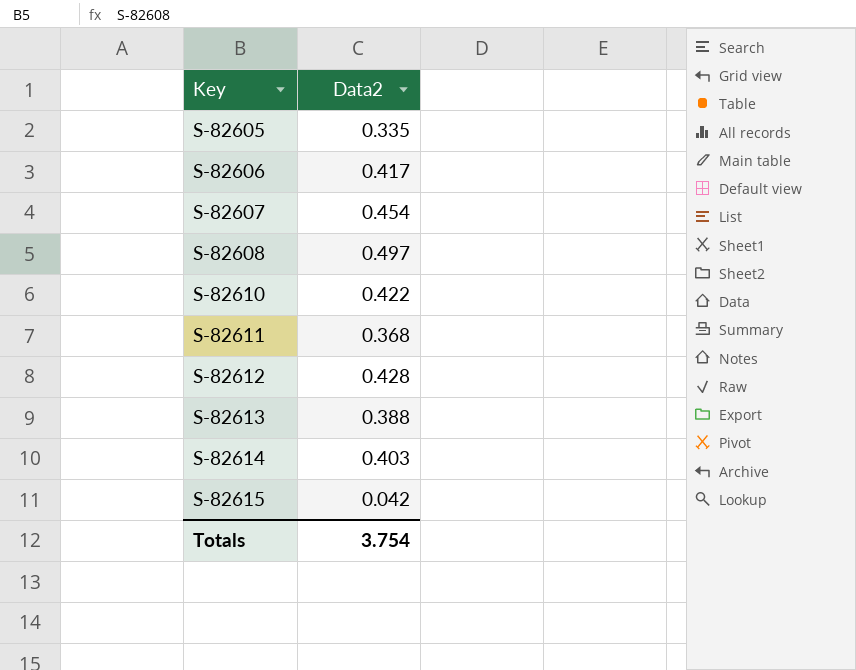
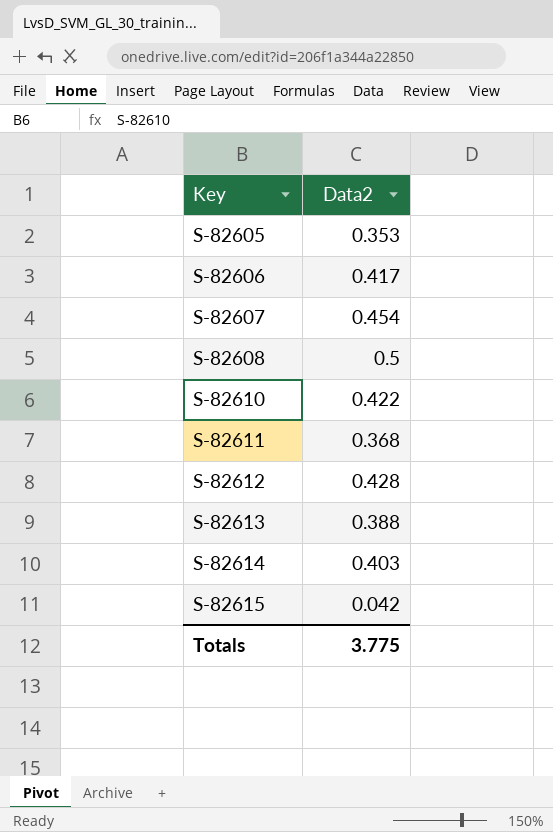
S-82605 | Data2: 0.335 -> 0.353
S-82608 | Data2: 0.497 -> 0.5
Totals | Data2: 3.754 -> 3.775

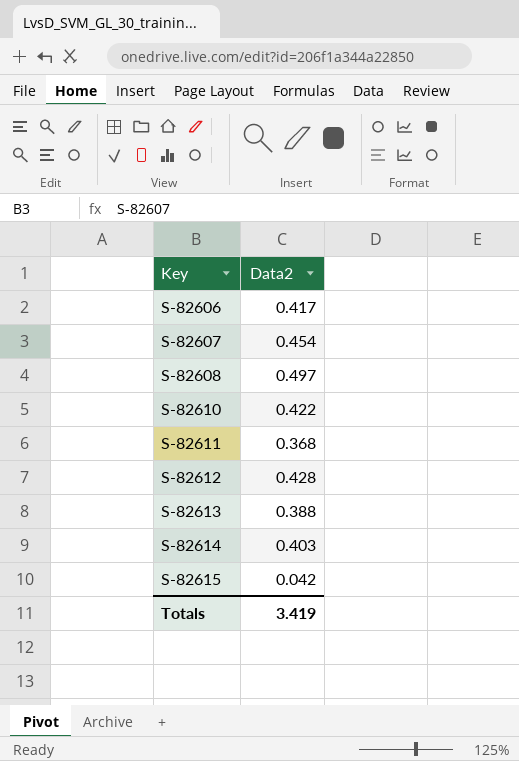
row S-82605: 0.353 -> none
S-82608 | Data2: 0.5 -> 0.497
Totals | Data2: 3.775 -> 3.419

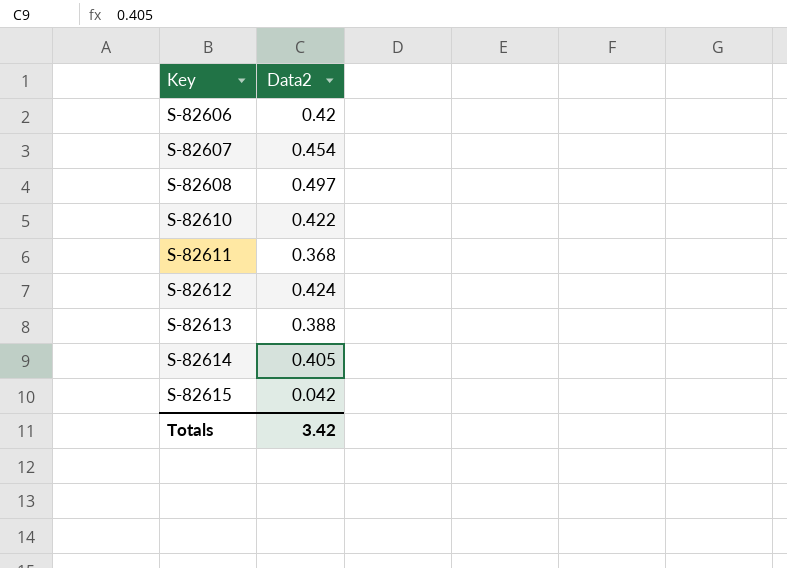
S-82606 | Data2: 0.417 -> 0.42
S-82612 | Data2: 0.428 -> 0.424
S-82614 | Data2: 0.403 -> 0.405
Totals | Data2: 3.419 -> 3.42

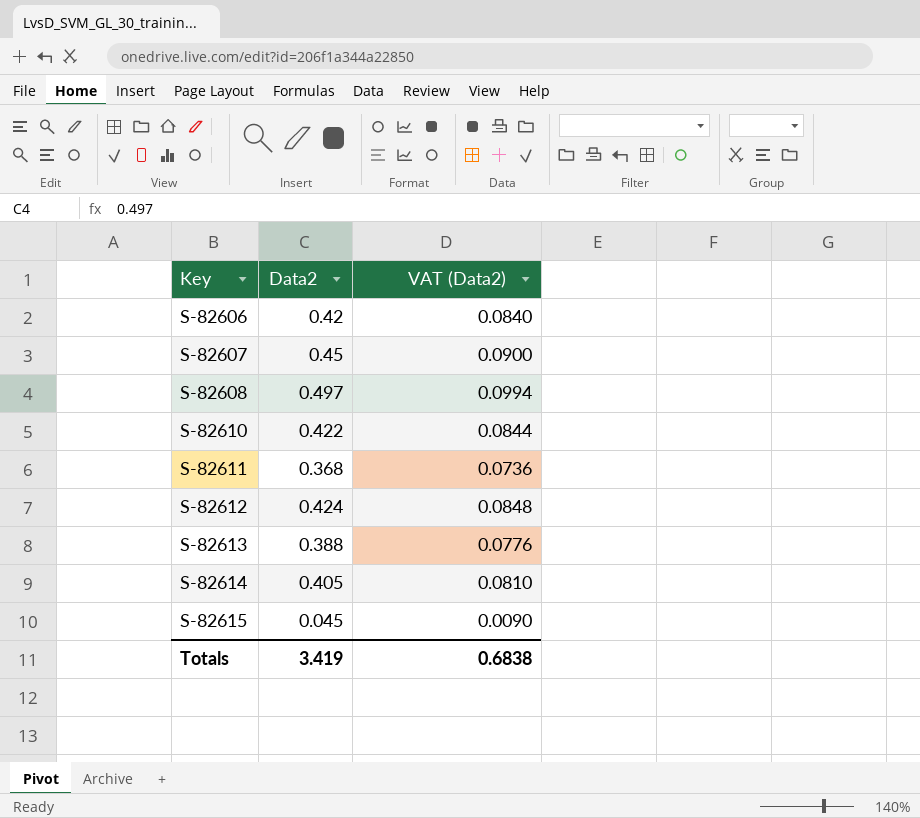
column VAT (Data2) | formula: none -> [Data2] * 0.2
S-82607 | Data2: 0.454 -> 0.45
S-82615 | Data2: 0.042 -> 0.045
Totals | Data2: 3.42 -> 3.419

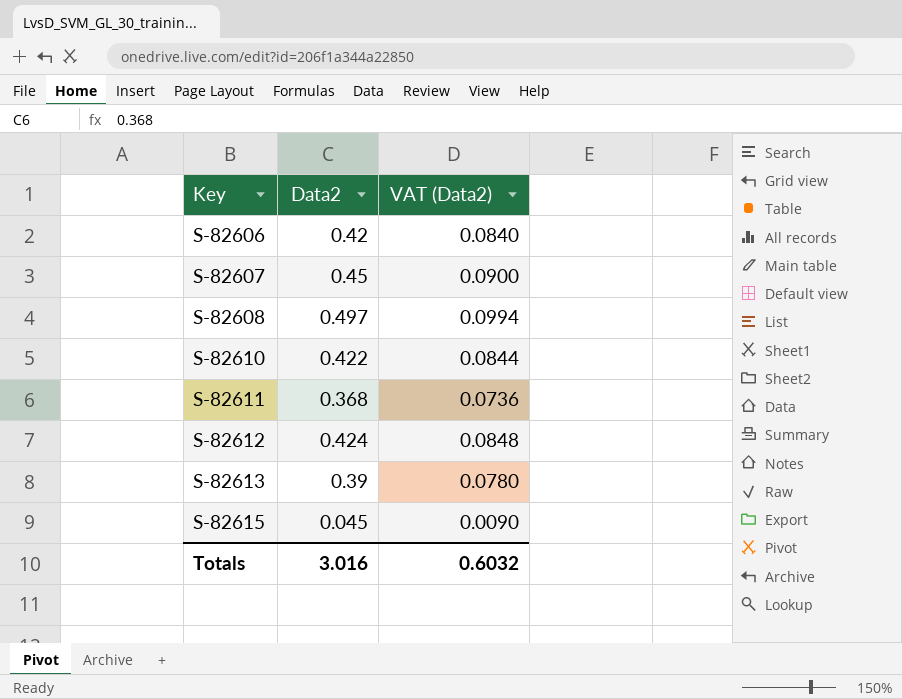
row S-82614: 0.405 | 0.0810 -> none
S-82613 | Data2: 0.388 -> 0.39
S-82613 | VAT (Data2): 0.0776 -> 0.0780
Totals | Data2: 3.419 -> 3.016
Totals | VAT (Data2): 0.6838 -> 0.6032

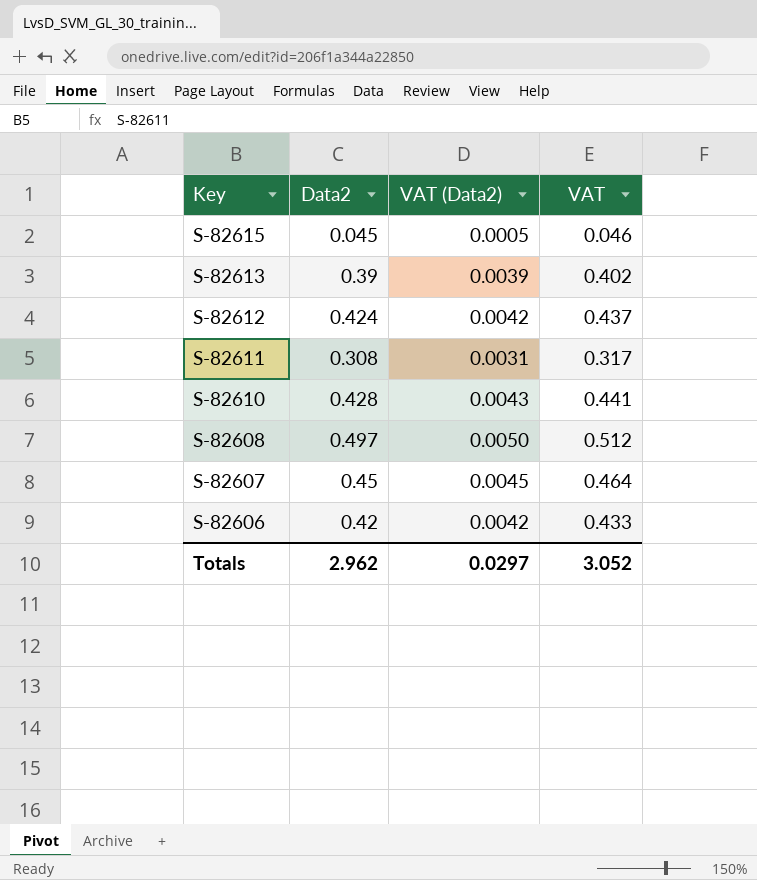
row order: Key ascending -> Key descending
column VAT (Data2) | formula: [Data2] * 0.2 -> [Data2] * 0.01
column VAT | formula: none -> [Data2] * 1.03
S-82611 | Data2: 0.368 -> 0.308
S-82610 | Data2: 0.422 -> 0.428
Totals | Data2: 3.016 -> 2.962
Totals | VAT (Data2): 0.6032 -> 0.0297

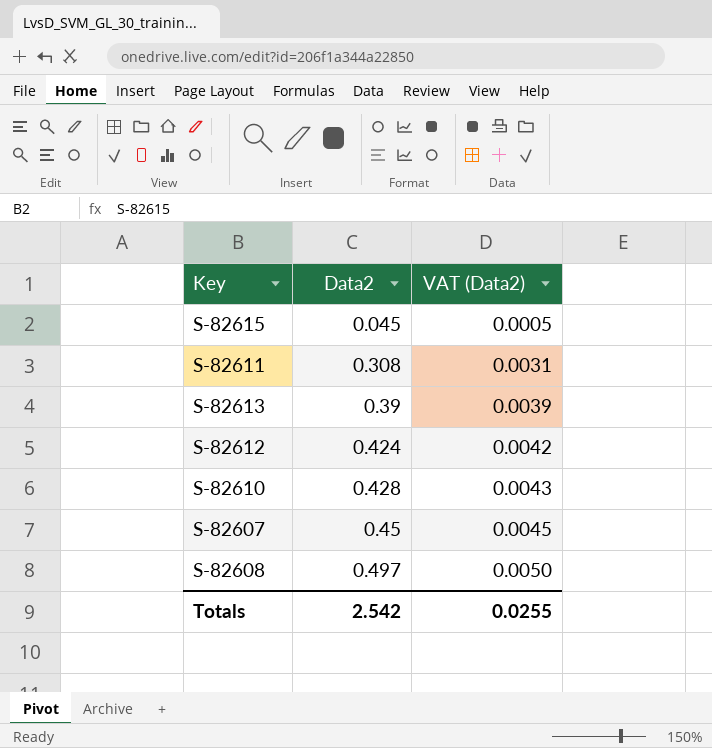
row order: Key descending -> Data2 ascending
column VAT | formula: [Data2] * 1.03 -> none
row S-82606: 0.42 | 0.0042 | 0.433 -> none
Totals | Data2: 2.962 -> 2.542
Totals | VAT (Data2): 0.0297 -> 0.0255

